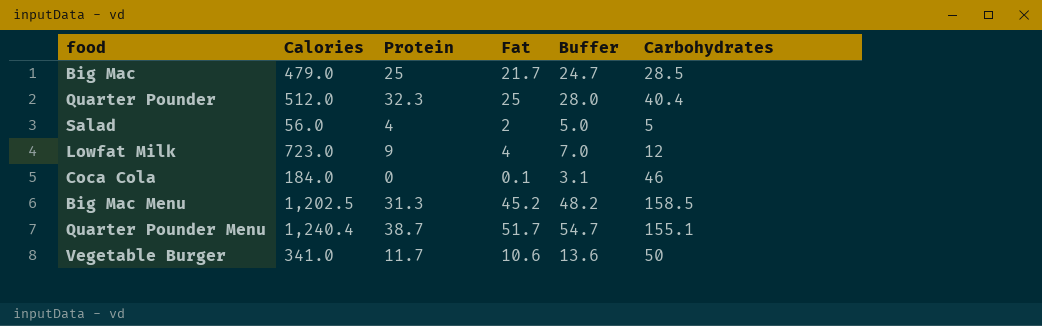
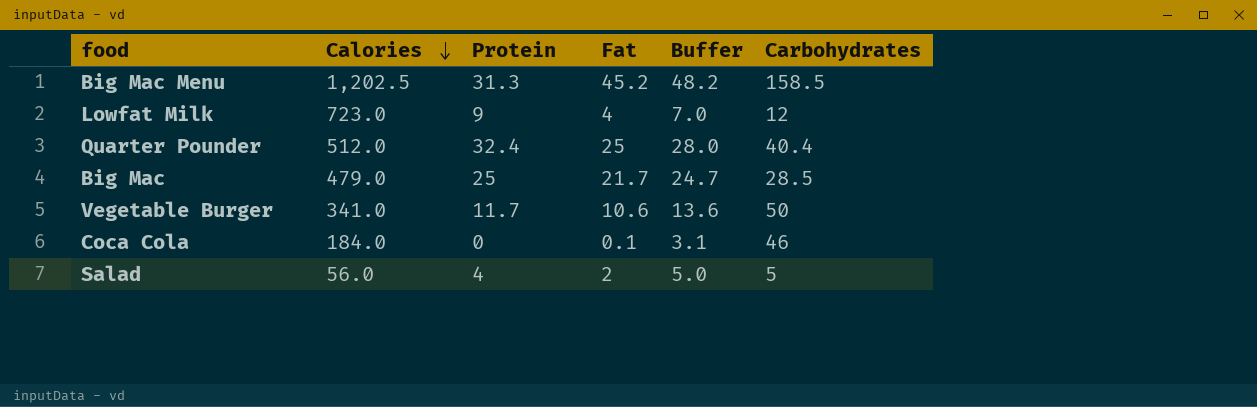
row order: none -> Calories descending
row Quarter Pounder Menu: 1,240.4 | 38.7 | 51.7 | 54.7 | 155.1 -> none
Quarter Pounder | Protein: 32.3 -> 32.4

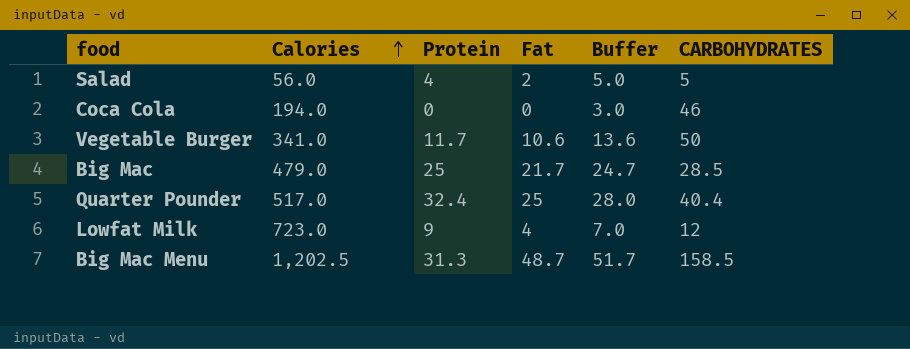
row order: Calories descending -> Calories ascending
column name: Carbohydrates -> CARBOHYDRATES
Coca Cola | Calories: 184.0 -> 194.0
Coca Cola | Fat: 0.1 -> 0
Coca Cola | Buffer: 3.1 -> 3.0
Quarter Pounder | Calories: 512.0 -> 517.0
Big Mac Menu | Fat: 45.2 -> 48.7
Big Mac Menu | Buffer: 48.2 -> 51.7

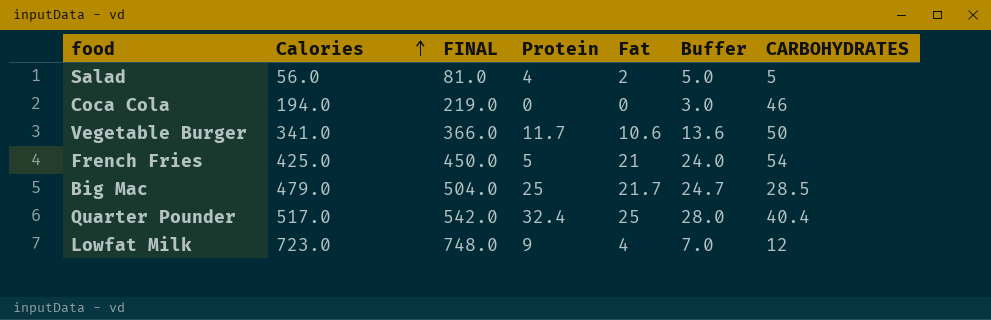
column FINAL | formula: none -> [Calories] + 25
row Big Mac Menu: 1,202.5 | 31.3 | 48.7 | 51.7 | 158.5 -> none
row French Fries: none -> 425.0 | 450.0 | 5 | 21 | 24.0 | 54

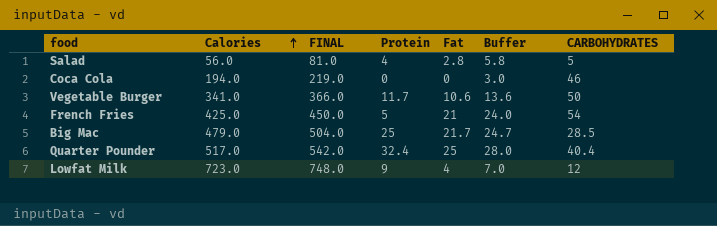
Salad | Fat: 2 -> 2.8
Salad | Buffer: 5.0 -> 5.8

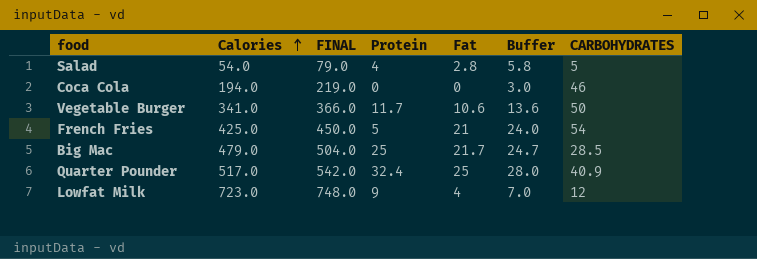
Salad | Calories: 56.0 -> 54.0
Salad | FINAL: 81.0 -> 79.0
Quarter Pounder | CARBOHYDRATES: 40.4 -> 40.9

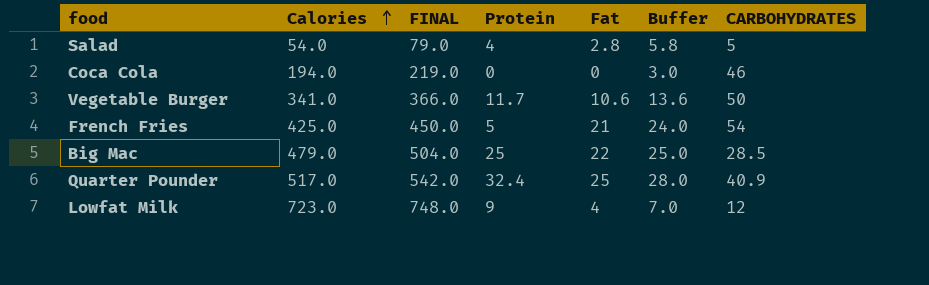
Big Mac | Fat: 21.7 -> 22
Big Mac | Buffer: 24.7 -> 25.0

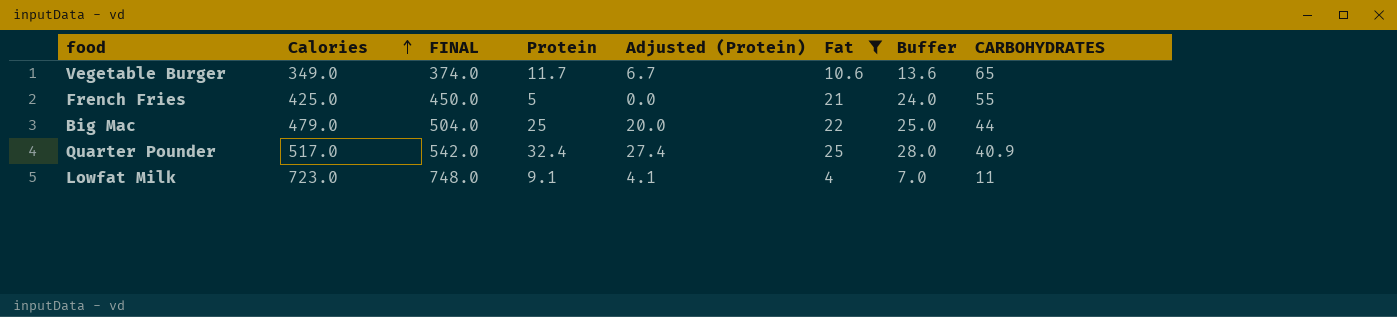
filter: none -> Fat >= 4
column Adjusted (Protein) | formula: none -> [Protein] - 5
Vegetable Burger | Calories: 341.0 -> 349.0
Vegetable Burger | FINAL: 366.0 -> 374.0
Vegetable Burger | CARBOHYDRATES: 50 -> 65
French Fries | CARBOHYDRATES: 54 -> 55
Big Mac | CARBOHYDRATES: 28.5 -> 44
Lowfat Milk | Protein: 9 -> 9.1
Lowfat Milk | CARBOHYDRATES: 12 -> 11

